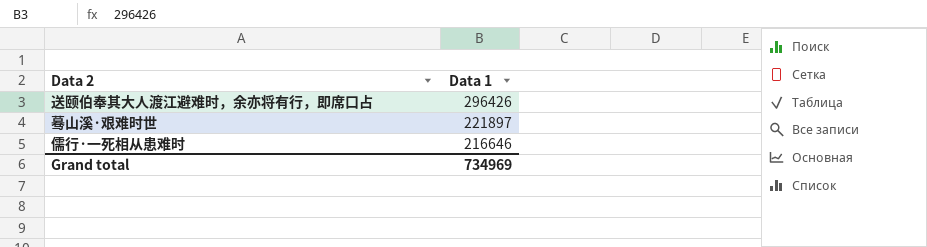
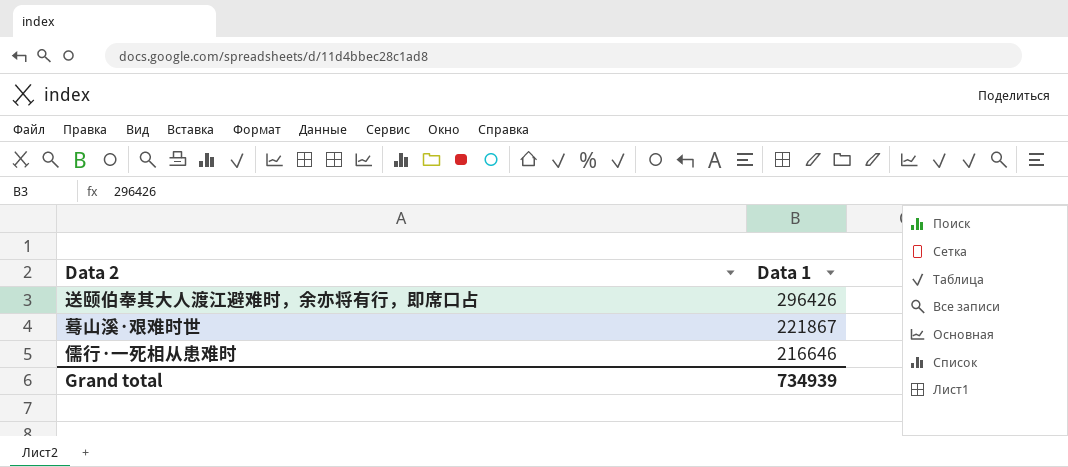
蓦山溪·艰难时世 | Data 1: 221897 -> 221867
Grand total | Data 1: 734969 -> 734939

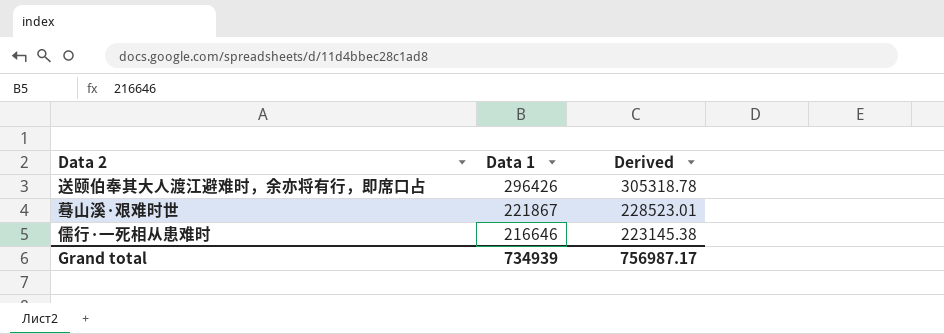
column Derived | formula: none -> [Data 1] * 1.03

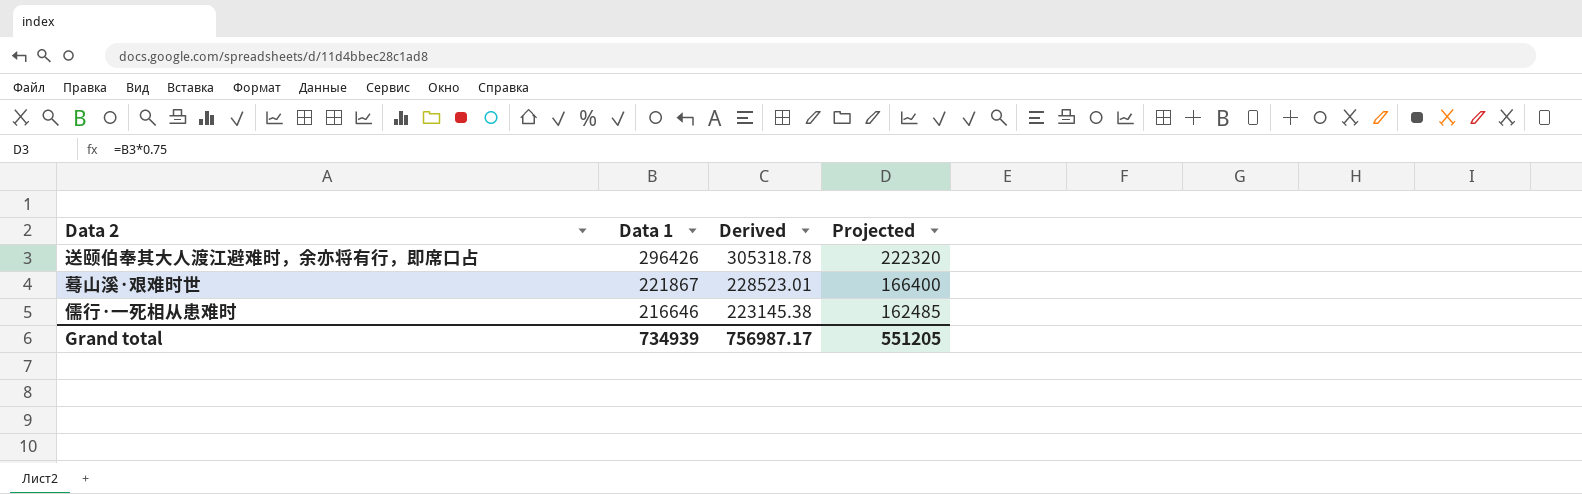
column Projected | formula: none -> [Data 1] * 0.75

